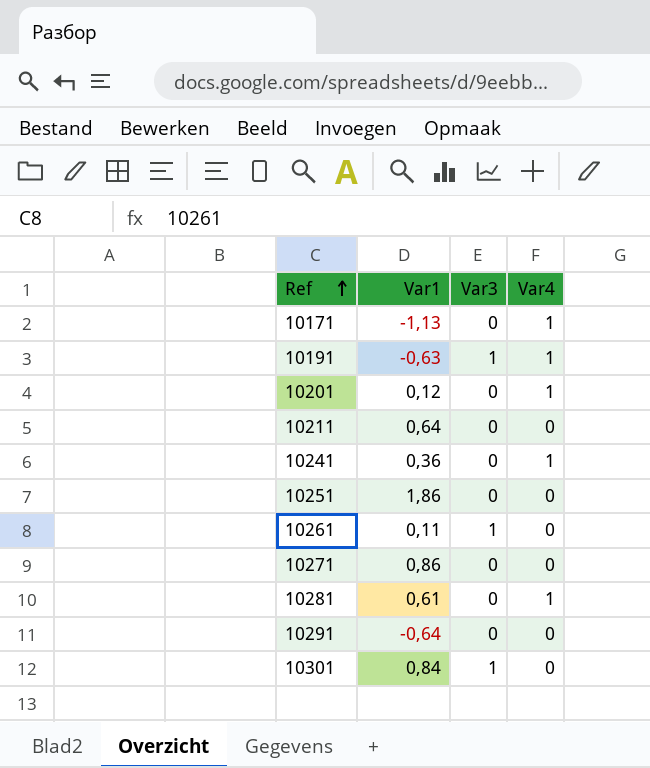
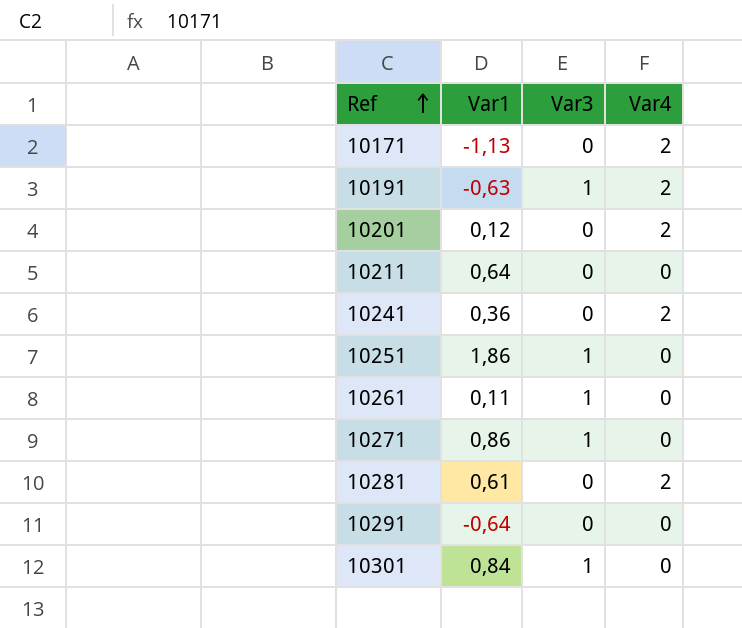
10171 | Var4: 1 -> 2
10191 | Var4: 1 -> 2
10201 | Var4: 1 -> 2
10241 | Var4: 1 -> 2
10251 | Var3: 0 -> 1
10271 | Var3: 0 -> 1
10281 | Var4: 1 -> 2

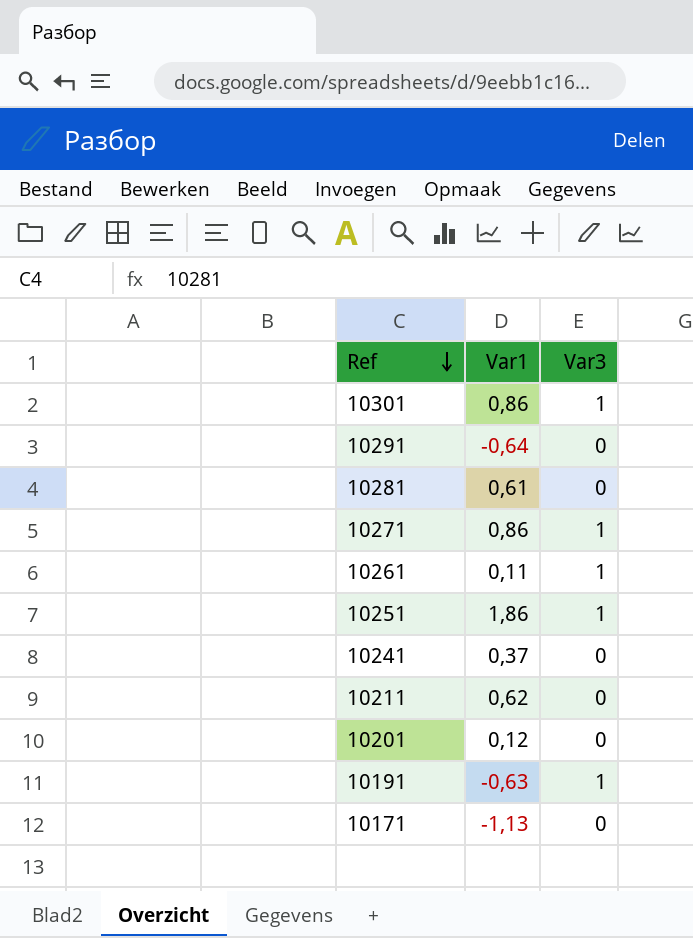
row order: Ref ascending -> Ref descending
column Var4 | position: 4 -> none
10301 | Var1: 0,84 -> 0,86
10241 | Var1: 0,36 -> 0,37
10211 | Var1: 0,64 -> 0,62

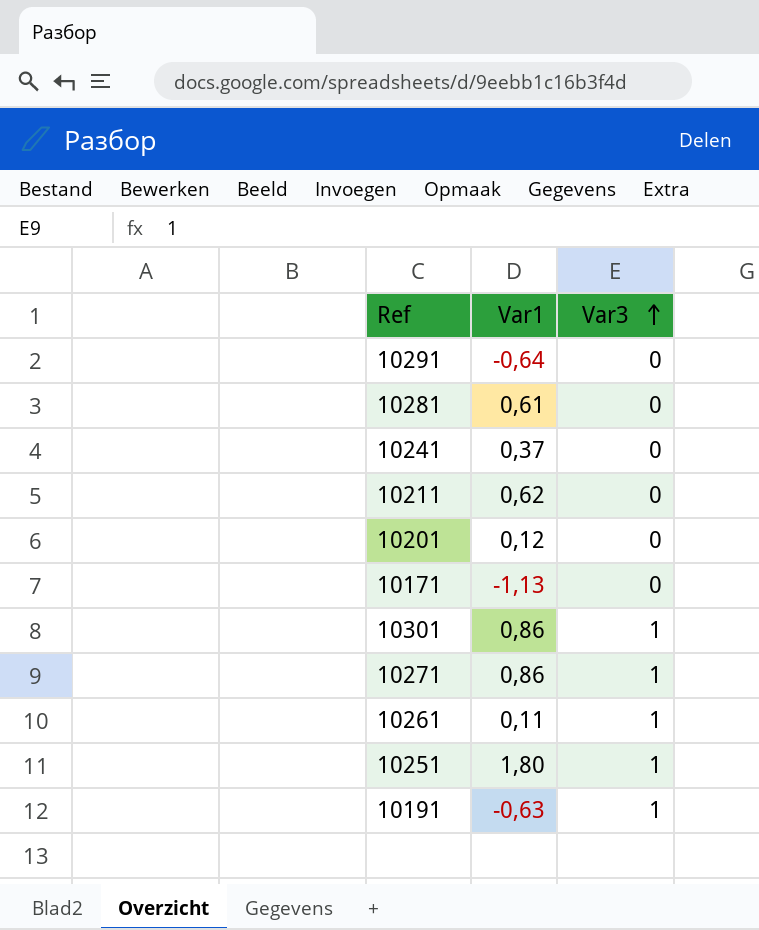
row order: Ref descending -> Var3 ascending
10251 | Var1: 1,86 -> 1,80

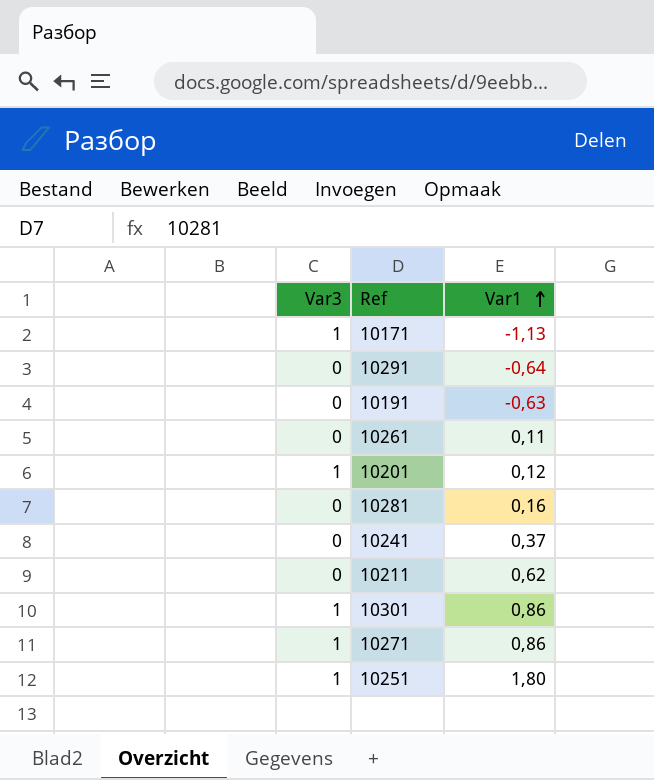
row order: Var3 ascending -> Var1 ascending
column Var3 | position: 3 -> 1
10171 | Var3: 0 -> 1
10191 | Var3: 1 -> 0
10261 | Var3: 1 -> 0
10201 | Var3: 0 -> 1
10281 | Var1: 0,61 -> 0,16

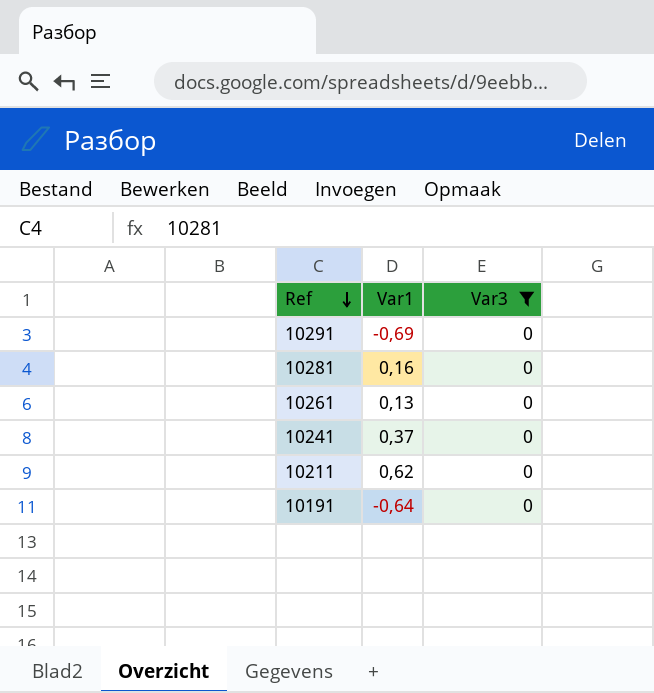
filter: none -> Var3 = 0
row order: Var1 ascending -> Ref descending
column Var3 | position: 1 -> 3
10291 | Var1: -0,64 -> -0,69
10261 | Var1: 0,11 -> 0,13
10191 | Var1: -0,63 -> -0,64

